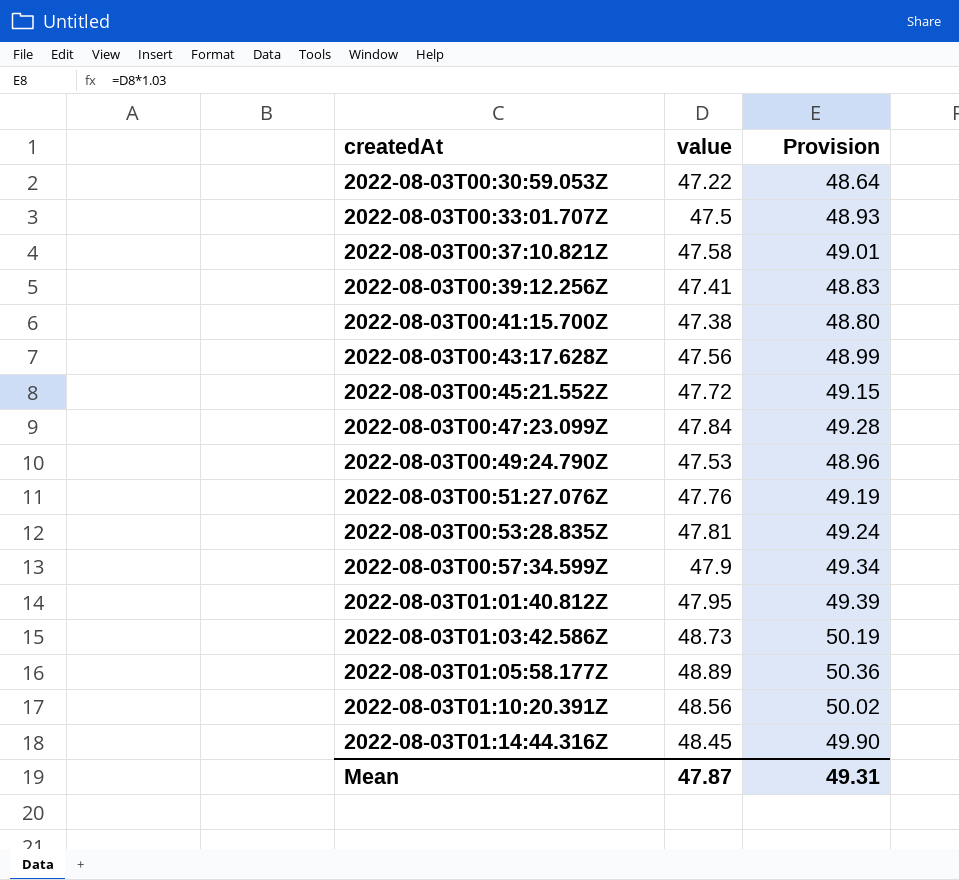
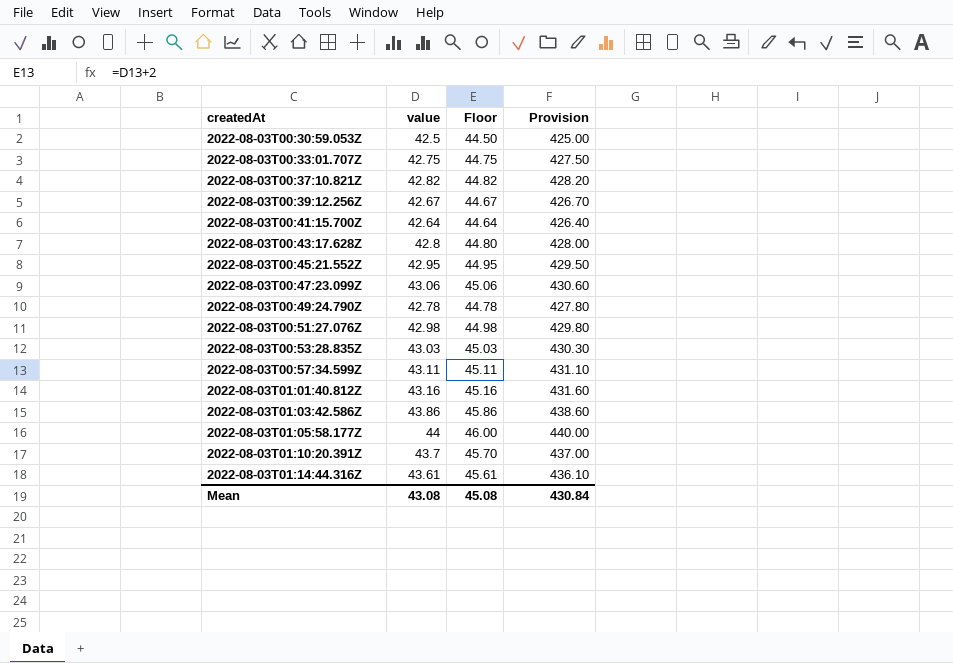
column Floor | formula: none -> [value] + 2
column Provision | formula: [value] * 1.03 -> [value] * 10
2022-08-03T00:30:59.053Z | value: 47.22 -> 42.5
2022-08-03T00:33:01.707Z | value: 47.5 -> 42.75
2022-08-03T00:37:10.821Z | value: 47.58 -> 42.82
2022-08-03T00:39:12.256Z | value: 47.41 -> 42.67
2022-08-03T00:41:15.700Z | value: 47.38 -> 42.64
2022-08-03T00:43:17.628Z | value: 47.56 -> 42.8
2022-08-03T00:45:21.552Z | value: 47.72 -> 42.95
2022-08-03T00:47:23.099Z | value: 47.84 -> 43.06
2022-08-03T00:49:24.790Z | value: 47.53 -> 42.78
2022-08-03T00:51:27.076Z | value: 47.76 -> 42.98
2022-08-03T00:53:28.835Z | value: 47.81 -> 43.03
2022-08-03T00:57:34.599Z | value: 47.9 -> 43.11
2022-08-03T01:01:40.812Z | value: 47.95 -> 43.16
2022-08-03T01:03:42.586Z | value: 48.73 -> 43.86
2022-08-03T01:05:58.177Z | value: 48.89 -> 44
2022-08-03T01:10:20.391Z | value: 48.56 -> 43.7
2022-08-03T01:14:44.316Z | value: 48.45 -> 43.61
Mean | value: 47.87 -> 43.08
Mean | Provision: 49.31 -> 430.84

